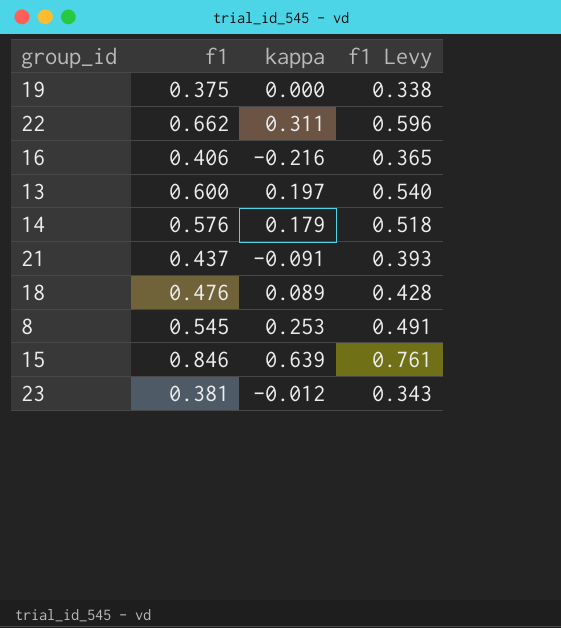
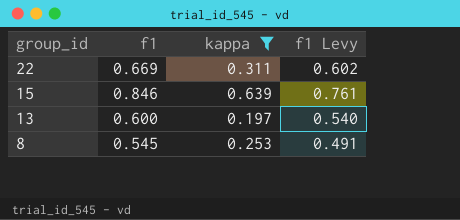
filter: none -> kappa >= 0.197
row order: none -> group_id descending
22 | f1: 0.662 -> 0.669
22 | f1 Levy: 0.596 -> 0.602

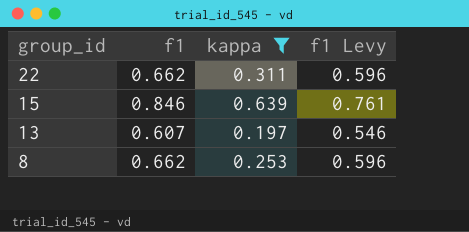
22 | f1: 0.669 -> 0.662
22 | f1 Levy: 0.602 -> 0.596
13 | f1: 0.600 -> 0.607
13 | f1 Levy: 0.540 -> 0.546
8 | f1: 0.545 -> 0.662
8 | f1 Levy: 0.491 -> 0.596

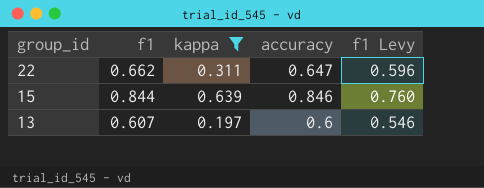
column accuracy | position: none -> 4
row 8: 0.662 | 0.253 | 0.596 -> none
15 | f1: 0.846 -> 0.844
15 | f1 Levy: 0.761 -> 0.760

